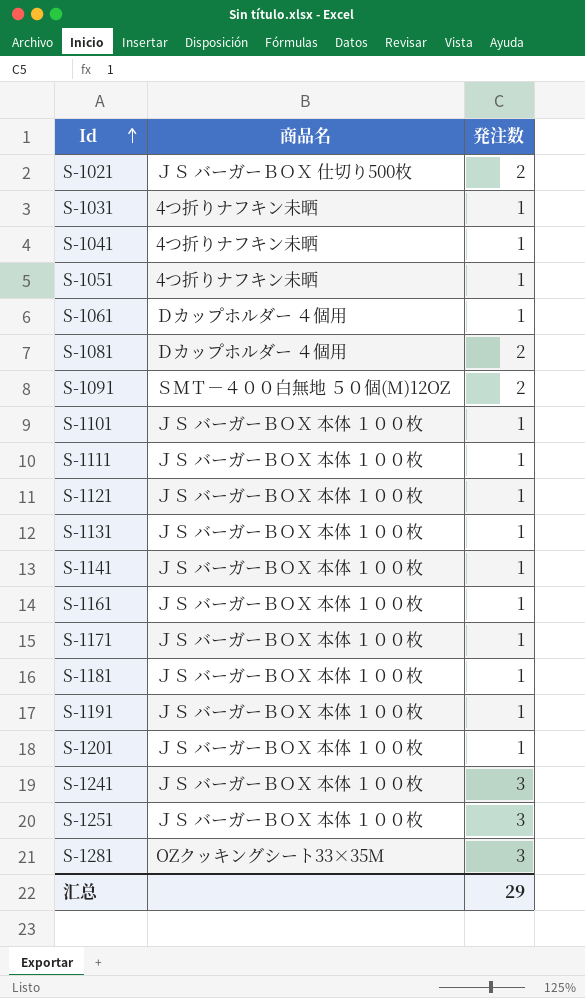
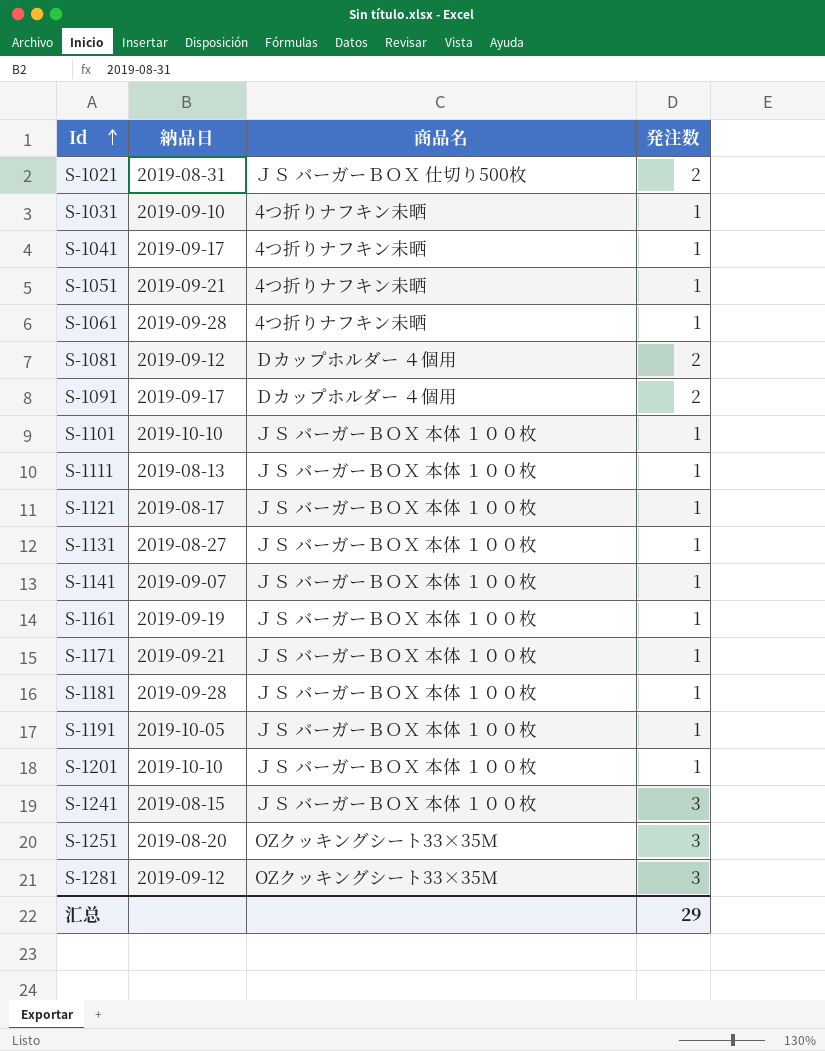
column 納品日 | position: none -> 2
S-1061 | 商品名: Ｄカップホルダー ４個用 -> 4つ折りナフキン未晒
S-1091 | 商品名: ＳＭＴ－４００白無地 ５０個(M)12OZ -> Ｄカップホルダー ４個用
S-1251 | 商品名: ＪＳ バーガーＢＯＸ 本体 １００枚 -> OZクッキングシート33×35M

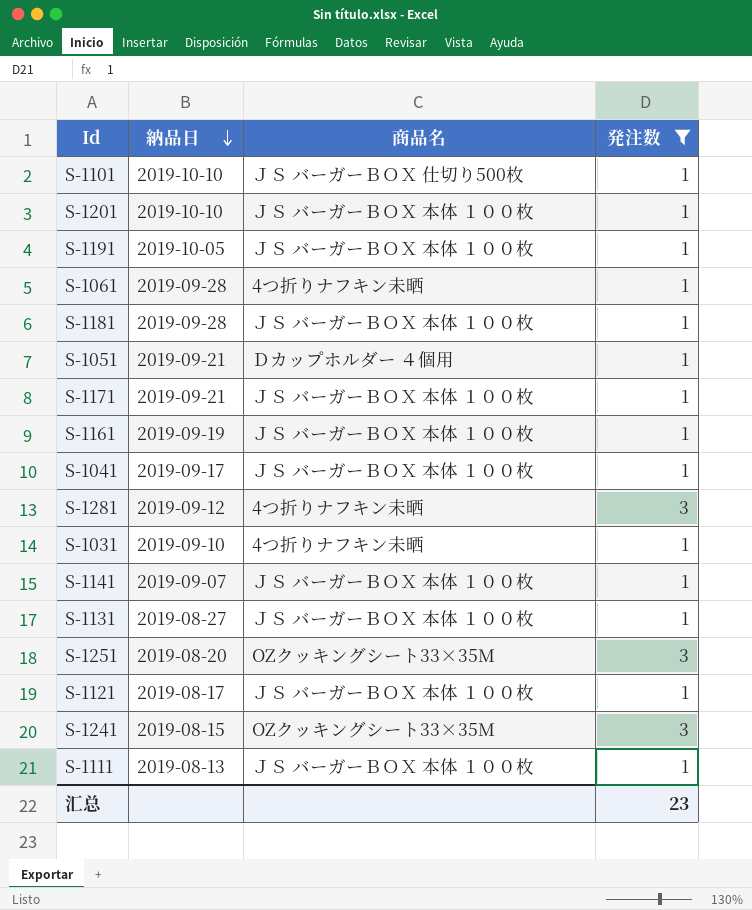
filter: none -> 発注数 != 2
row order: Id ascending -> 納品日 descending
S-1101 | 商品名: ＪＳ バーガーＢＯＸ 本体 １００枚 -> ＪＳ バーガーＢＯＸ 仕切り500枚
S-1051 | 商品名: 4つ折りナフキン未晒 -> Ｄカップホルダー ４個用
S-1041 | 商品名: 4つ折りナフキン未晒 -> ＪＳ バーガーＢＯＸ 本体 １００枚
S-1281 | 商品名: OZクッキングシート33×35M -> 4つ折りナフキン未晒
S-1241 | 商品名: ＪＳ バーガーＢＯＸ 本体 １００枚 -> OZクッキングシート33×35M
汇总 | 発注数: 29 -> 23

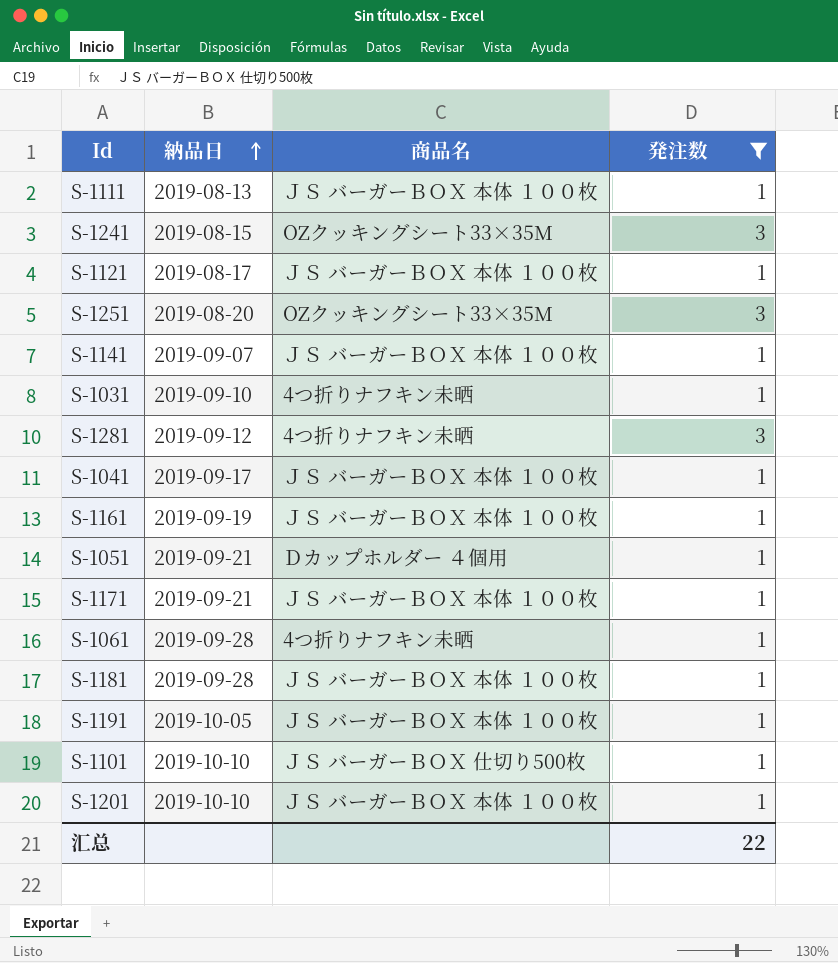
row order: 納品日 descending -> 納品日 ascending
row S-1131: 2019-08-27 | ＪＳ バーガーＢＯＸ 本体 １００枚 | 1 -> none
汇总 | 発注数: 23 -> 22

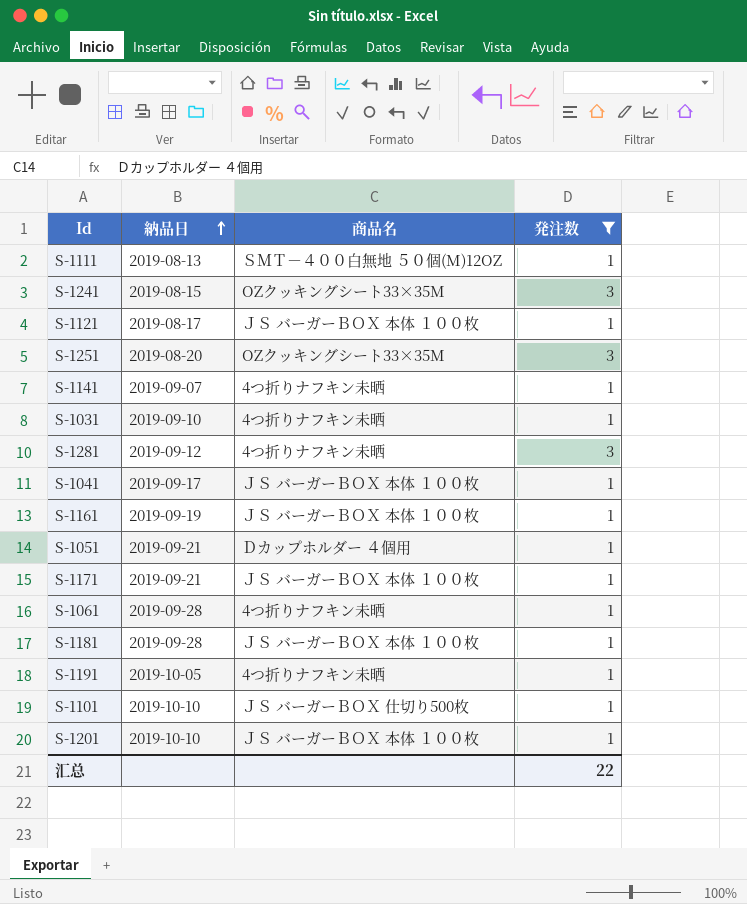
S-1111 | 商品名: ＪＳ バーガーＢＯＸ 本体 １００枚 -> ＳＭＴ－４００白無地 ５０個(M)12OZ
S-1141 | 商品名: ＪＳ バーガーＢＯＸ 本体 １００枚 -> 4つ折りナフキン未晒
S-1191 | 商品名: ＪＳ バーガーＢＯＸ 本体 １００枚 -> 4つ折りナフキン未晒

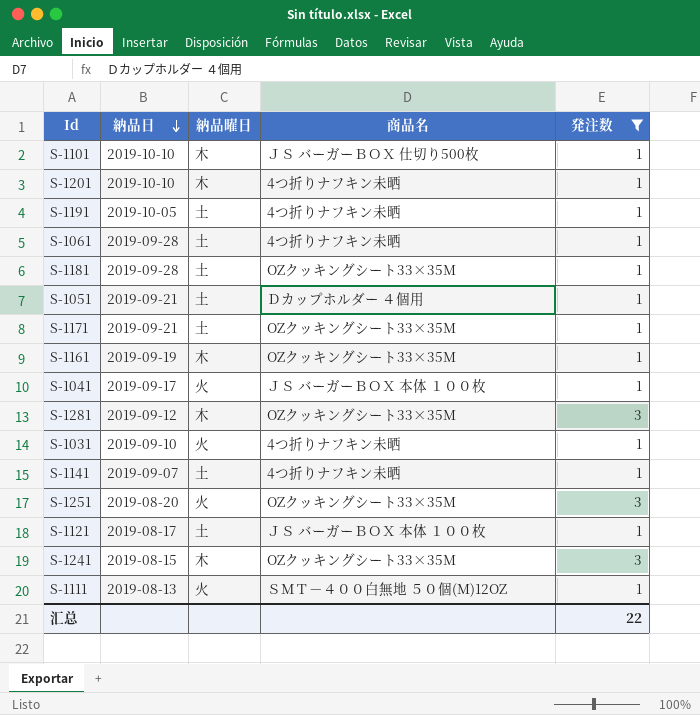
row order: 納品日 ascending -> 納品日 descending
column 納品曜日 | position: none -> 3
S-1201 | 商品名: ＪＳ バーガーＢＯＸ 本体 １００枚 -> 4つ折りナフキン未晒
S-1181 | 商品名: ＪＳ バーガーＢＯＸ 本体 １００枚 -> OZクッキングシート33×35M
S-1171 | 商品名: ＪＳ バーガーＢＯＸ 本体 １００枚 -> OZクッキングシート33×35M
S-1161 | 商品名: ＪＳ バーガーＢＯＸ 本体 １００枚 -> OZクッキングシート33×35M
S-1281 | 商品名: 4つ折りナフキン未晒 -> OZクッキングシート33×35M

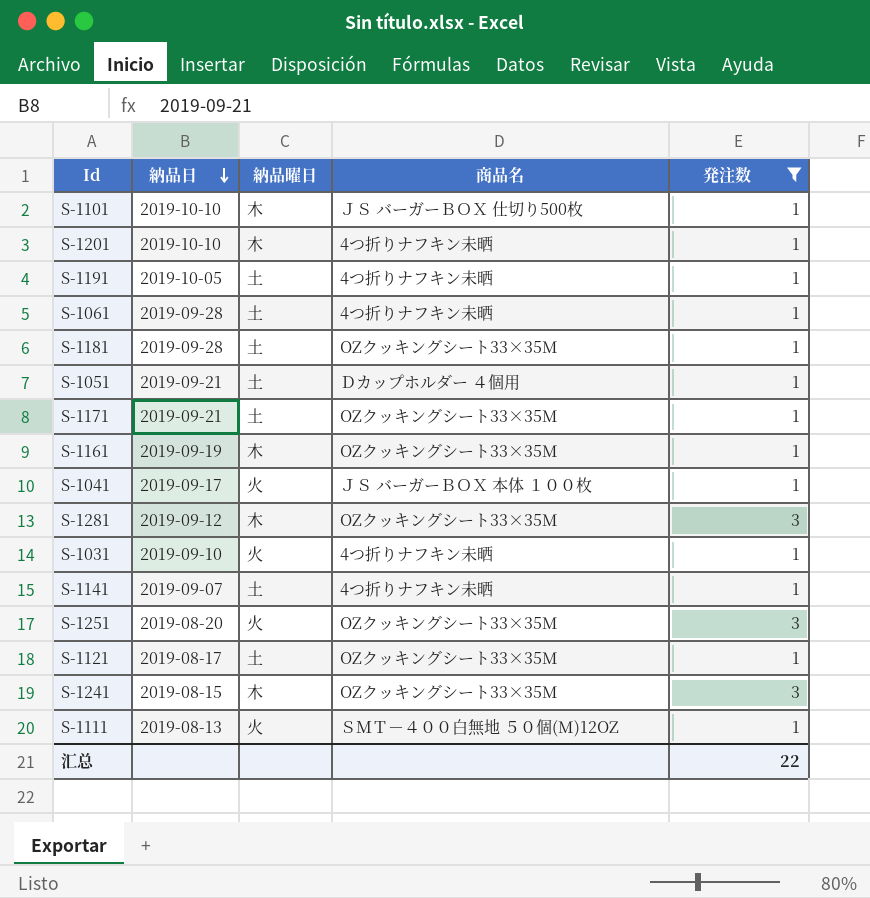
S-1121 | 商品名: ＪＳ バーガーＢＯＸ 本体 １００枚 -> OZクッキングシート33×35M

